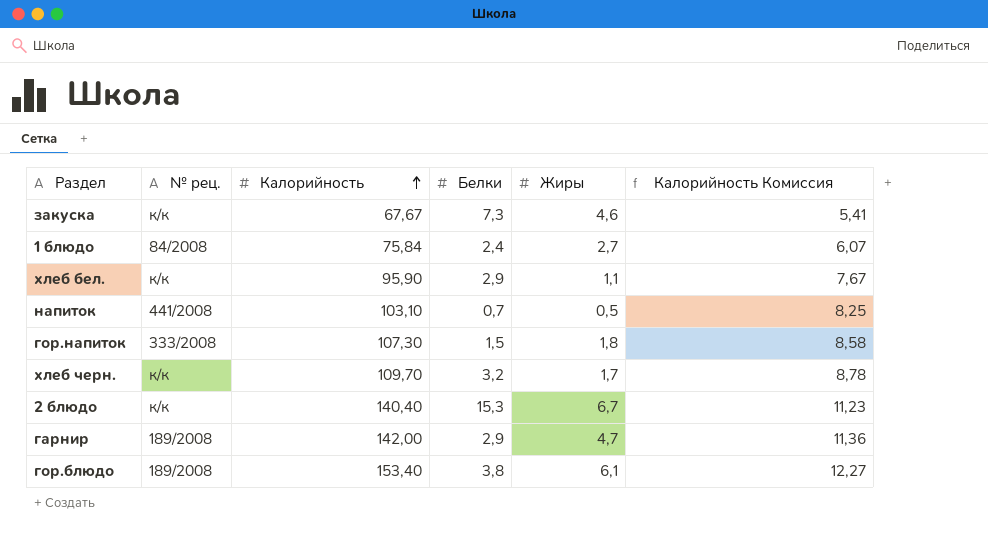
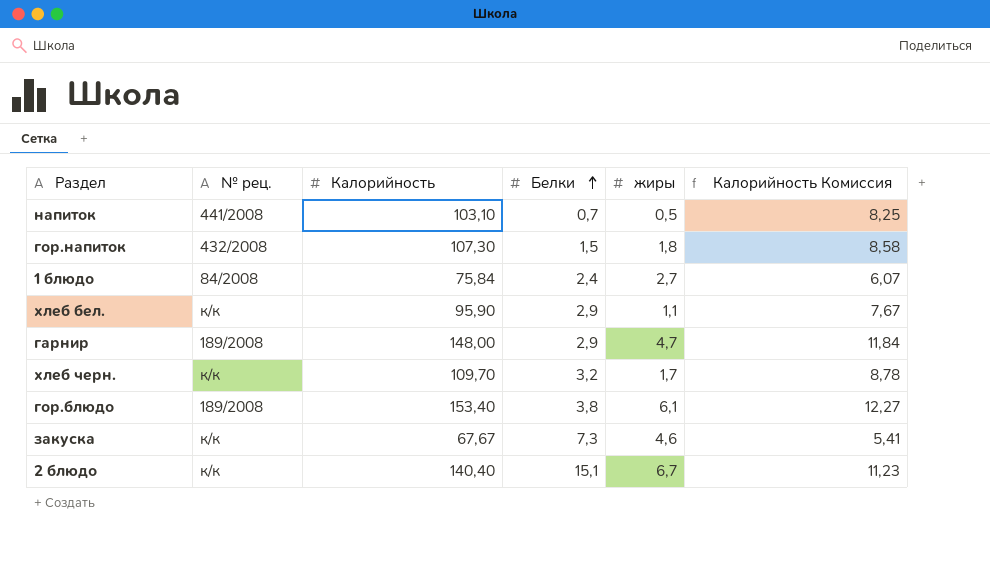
row order: Калорийность ascending -> Белки ascending
column name: Жиры -> жиры
гор.напиток | № рец.: 333/2008 -> 432/2008
гарнир | Калорийность: 142,00 -> 148,00
гарнир | Калорийность Комиссия: 11,36 -> 11,84
2 блюдо | Белки: 15,3 -> 15,1

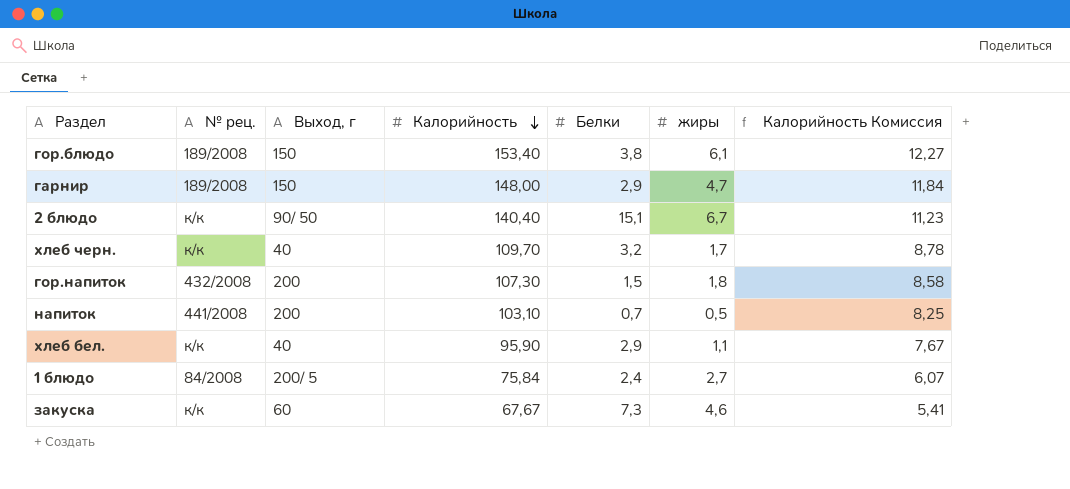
row order: Белки ascending -> Калорийность descending
column Выход, г | position: none -> 3

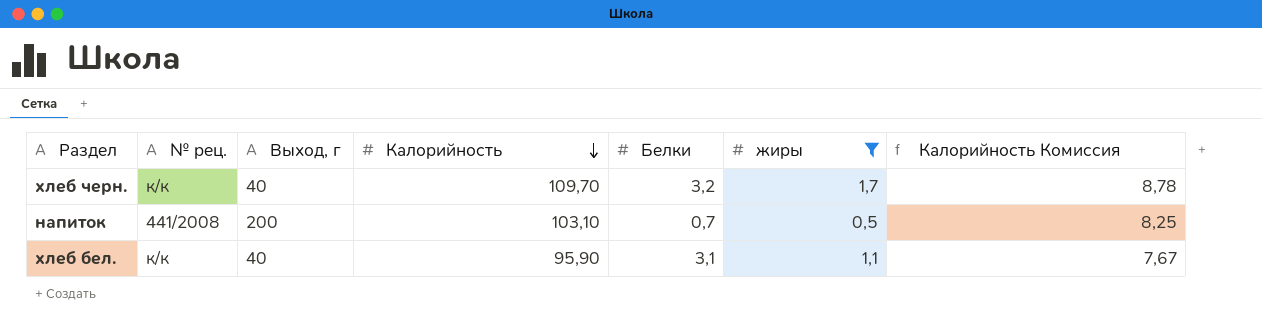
filter: none -> жиры <= 1,7
хлеб бел. | Белки: 2,9 -> 3,1

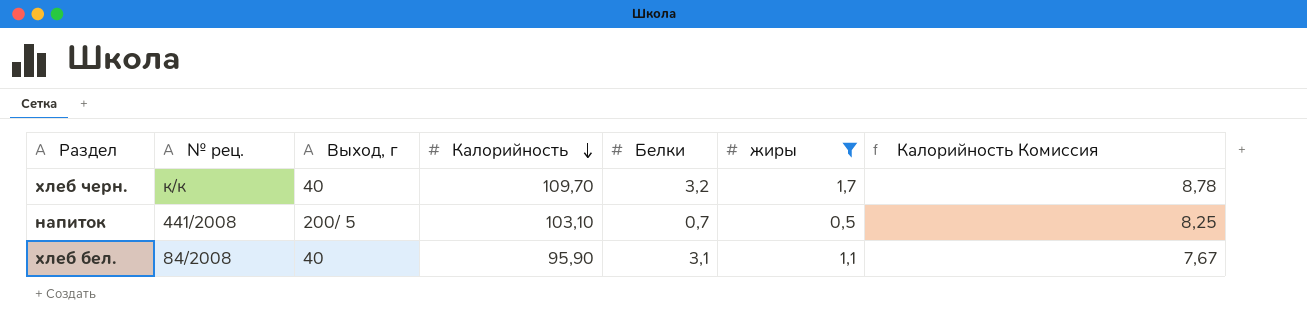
напиток | Выход, г: 200 -> 200/ 5
хлеб бел. | № рец.: к/к -> 84/2008

